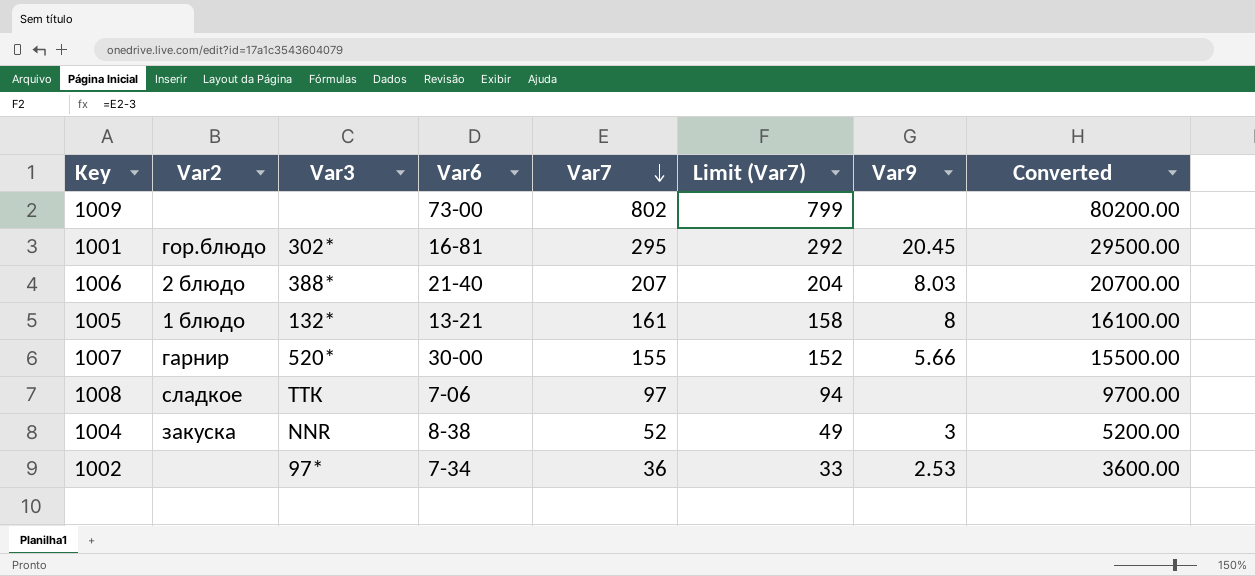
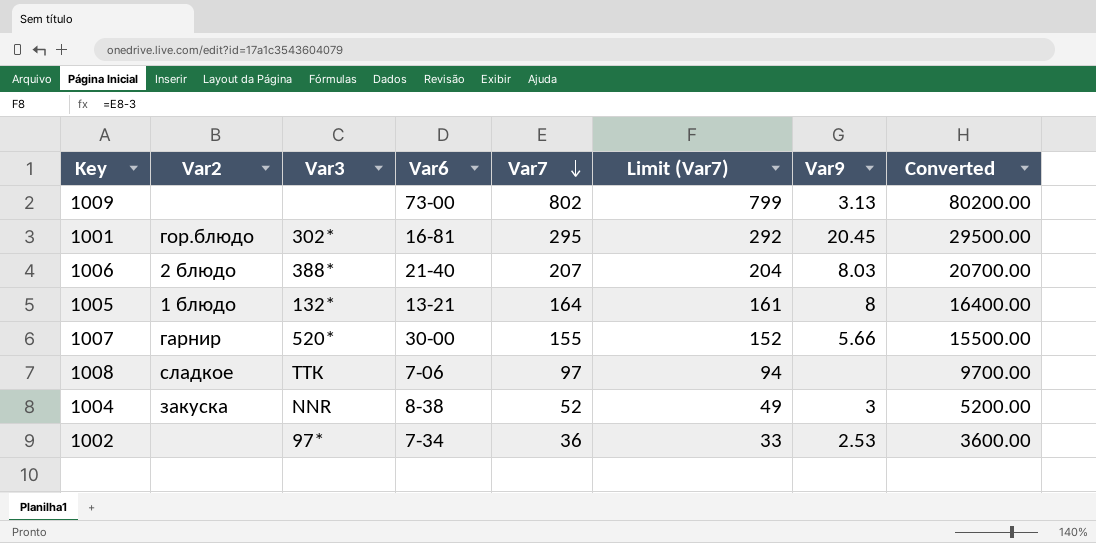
1009 | Var9: none -> 3.13
1005 | Var7: 161 -> 164
1005 | Limit (Var7): 158 -> 161
1005 | Converted: 16100.00 -> 16400.00

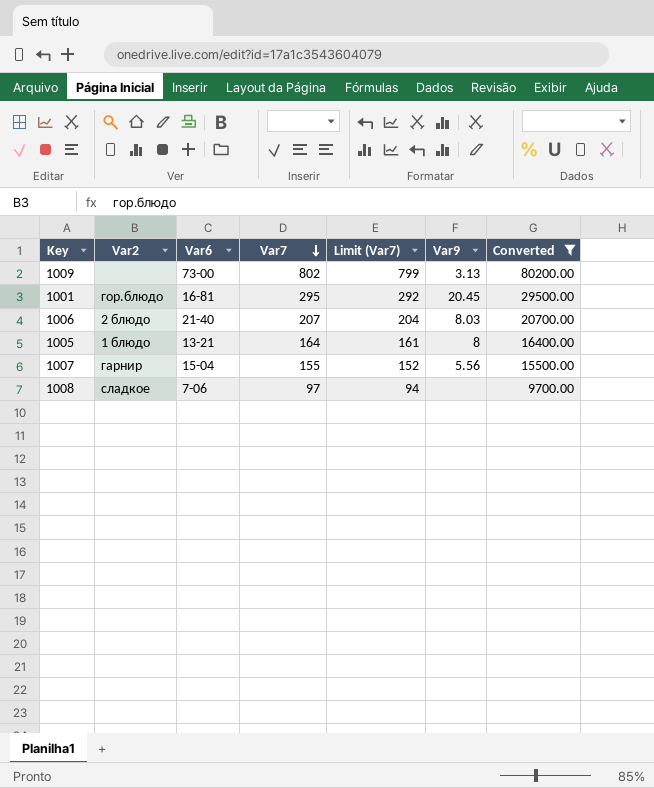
filter: none -> Converted >= 9700.00
column Var3 | position: 3 -> none
1007 | Var6: 30-00 -> 15-04
1007 | Var9: 5.66 -> 5.56

